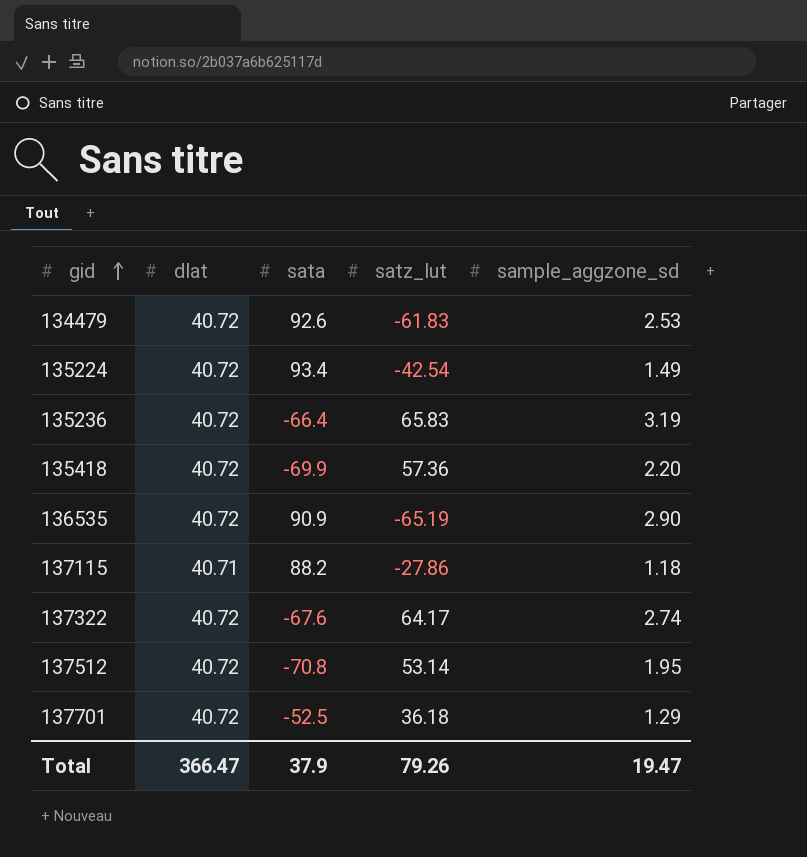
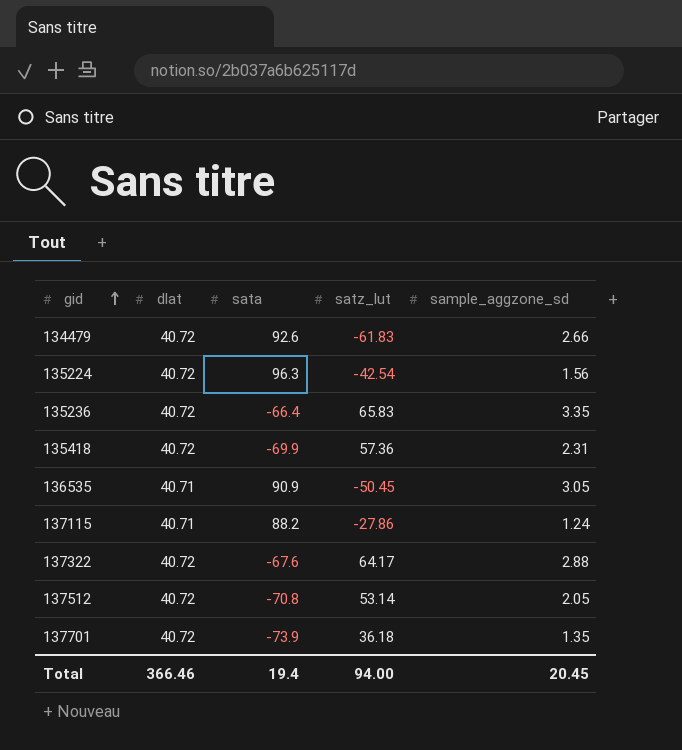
134479 | sample_aggzone_sd: 2.53 -> 2.66
135224 | sata: 93.4 -> 96.3
135224 | sample_aggzone_sd: 1.49 -> 1.56
135236 | sample_aggzone_sd: 3.19 -> 3.35
135418 | sample_aggzone_sd: 2.20 -> 2.31
136535 | dlat: 40.72 -> 40.71
136535 | satz_lut: -65.19 -> -50.45
136535 | sample_aggzone_sd: 2.90 -> 3.05
137115 | sample_aggzone_sd: 1.18 -> 1.24
137322 | sample_aggzone_sd: 2.74 -> 2.88
137512 | sample_aggzone_sd: 1.95 -> 2.05
137701 | sata: -52.5 -> -73.9
137701 | sample_aggzone_sd: 1.29 -> 1.35
Total | dlat: 366.47 -> 366.46
Total | sata: 37.9 -> 19.4
Total | satz_lut: 79.26 -> 94.00
Total | sample_aggzone_sd: 19.47 -> 20.45

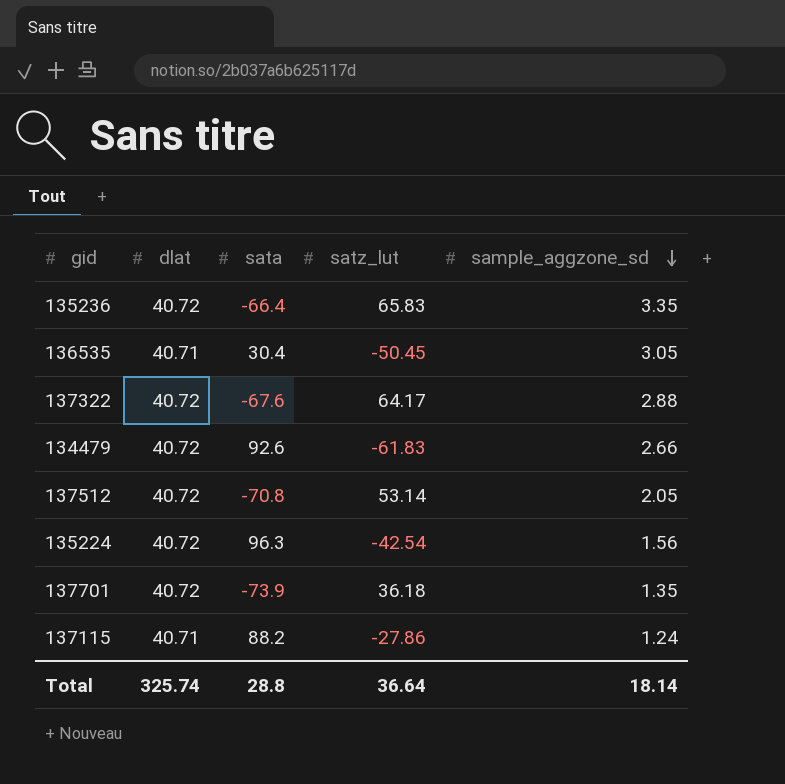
row order: gid ascending -> sample_aggzone_sd descending
row 135418: 40.72 | -69.9 | 57.36 | 2.31 -> none
136535 | sata: 90.9 -> 30.4
Total | dlat: 366.46 -> 325.74
Total | sata: 19.4 -> 28.8
Total | satz_lut: 94.00 -> 36.64
Total | sample_aggzone_sd: 20.45 -> 18.14

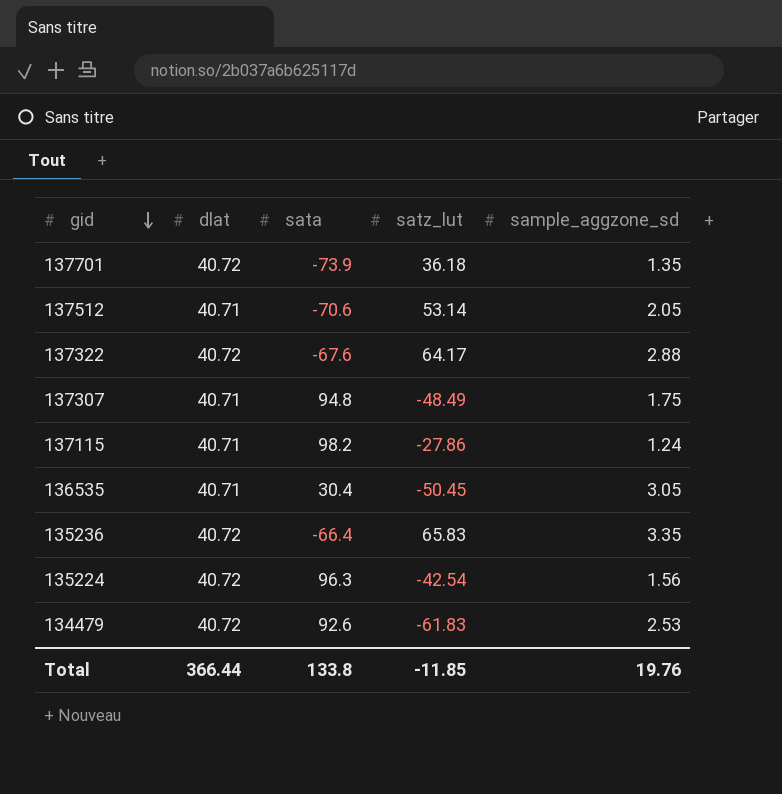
row order: sample_aggzone_sd descending -> gid descending
137512 | dlat: 40.72 -> 40.71
137512 | sata: -70.8 -> -70.6
row 137307: none -> 40.71 | 94.8 | -48.49 | 1.75
137115 | sata: 88.2 -> 98.2
134479 | sample_aggzone_sd: 2.66 -> 2.53
Total | dlat: 325.74 -> 366.44
Total | sata: 28.8 -> 133.8
Total | satz_lut: 36.64 -> -11.85
Total | sample_aggzone_sd: 18.14 -> 19.76

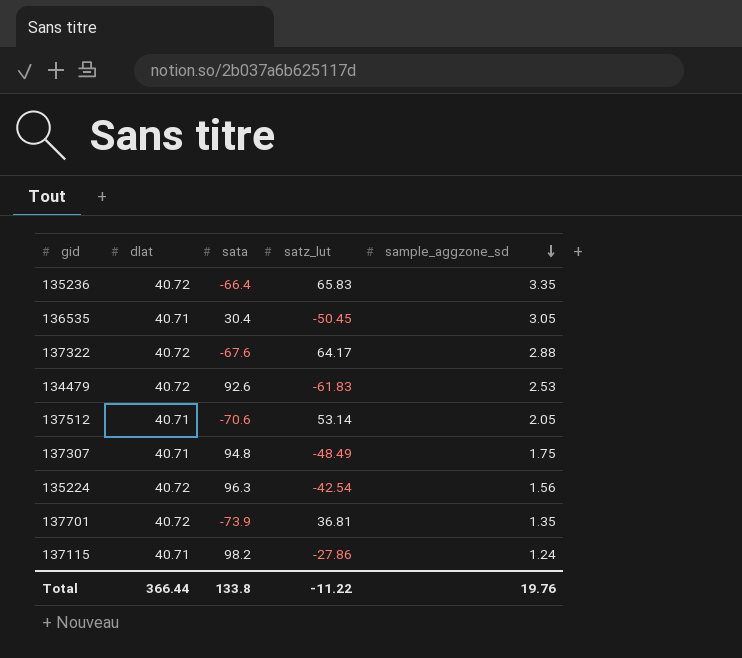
row order: gid descending -> sample_aggzone_sd descending
137701 | satz_lut: 36.18 -> 36.81
Total | satz_lut: -11.85 -> -11.22

